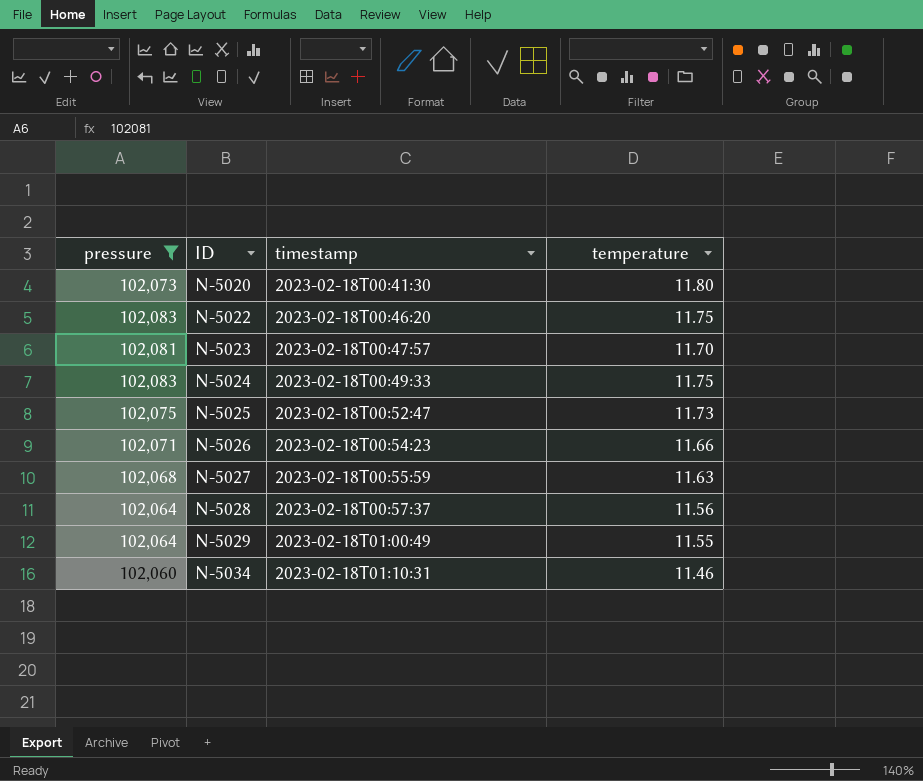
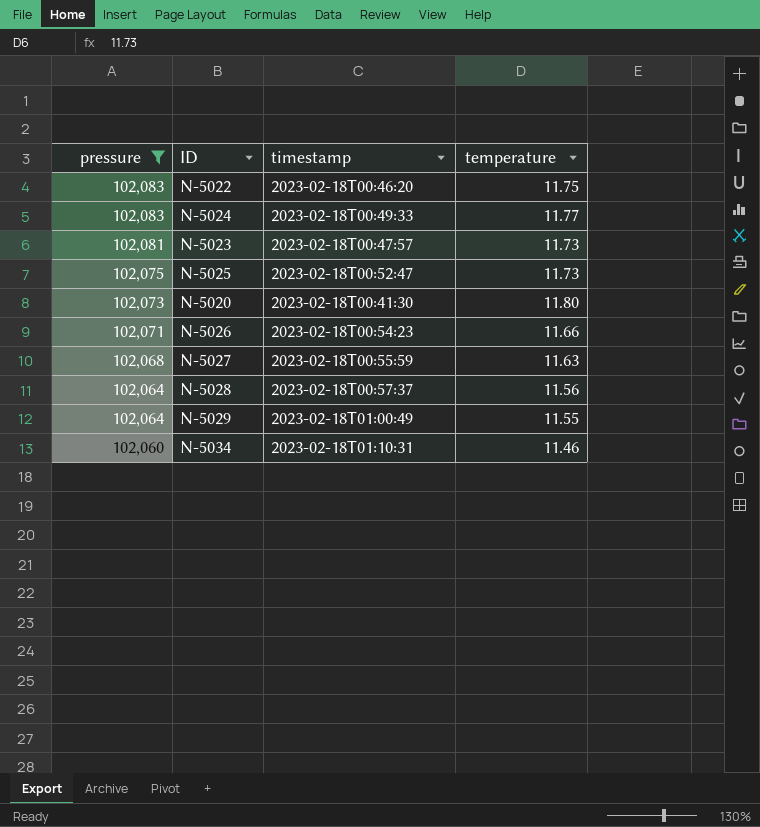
row order: ID ascending -> pressure descending
N-5024 | temperature: 11.75 -> 11.77
N-5023 | temperature: 11.70 -> 11.73

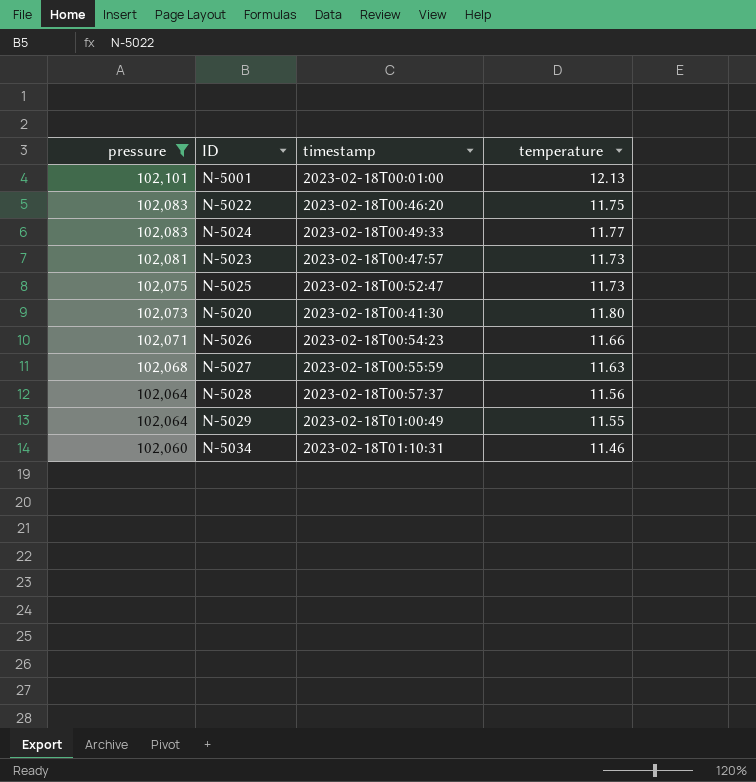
row N-5001: none -> 102,101 | 2023-02-18T00:01:00 | 12.13

